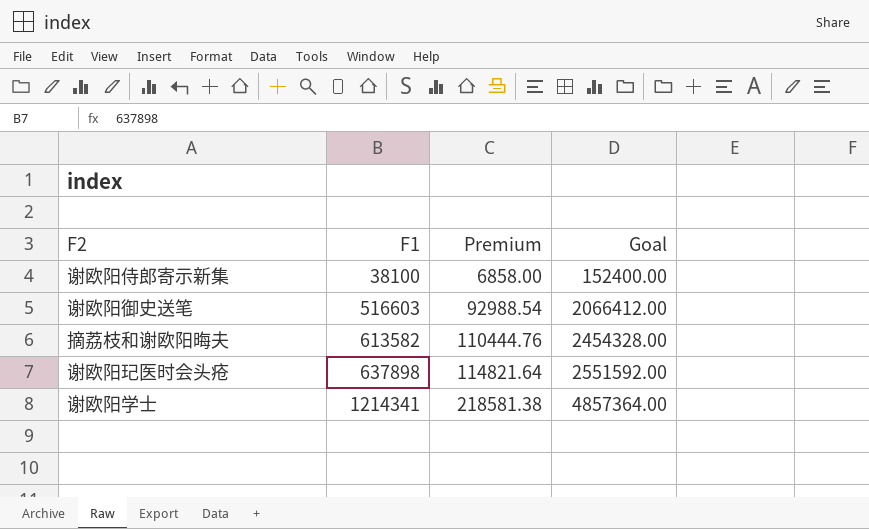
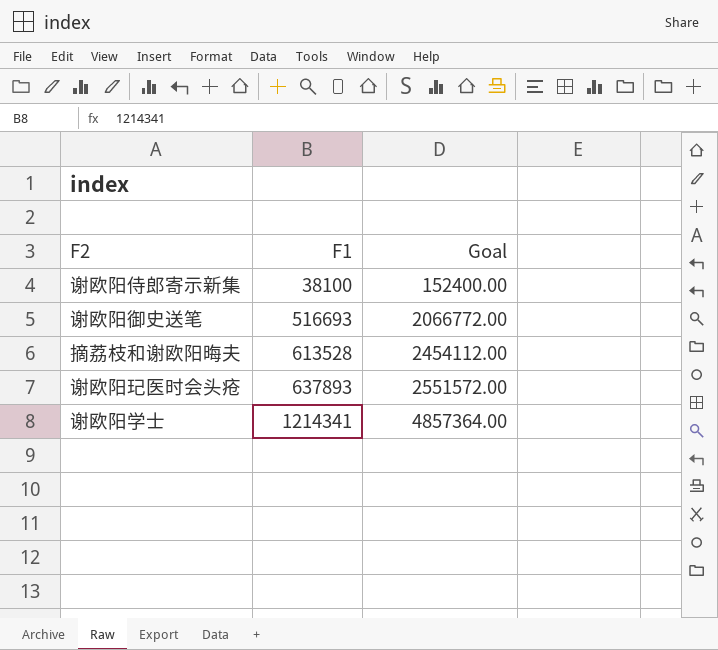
column Premium | formula: [F1] * 0.18 -> none
谢欧阳御史送笔 | F1: 516603 -> 516693
谢欧阳御史送笔 | Goal: 2066412.00 -> 2066772.00
摘荔枝和谢欧阳晦夫 | F1: 613582 -> 613528
摘荔枝和谢欧阳晦夫 | Goal: 2454328.00 -> 2454112.00
谢欧阳玘医时会头疮 | F1: 637898 -> 637893
谢欧阳玘医时会头疮 | Goal: 2551592.00 -> 2551572.00

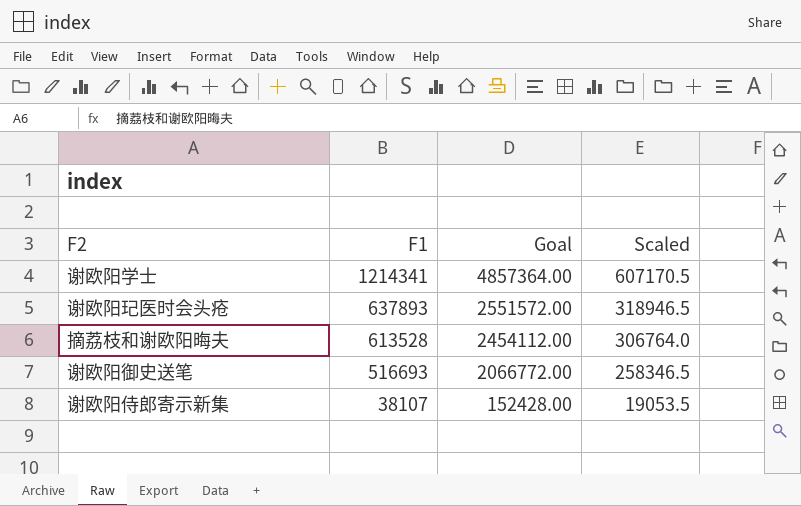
row order: F1 ascending -> F1 descending
column Scaled | formula: none -> [F1] * 0.5
谢欧阳侍郎寄示新集 | F1: 38100 -> 38107
谢欧阳侍郎寄示新集 | Goal: 152400.00 -> 152428.00

